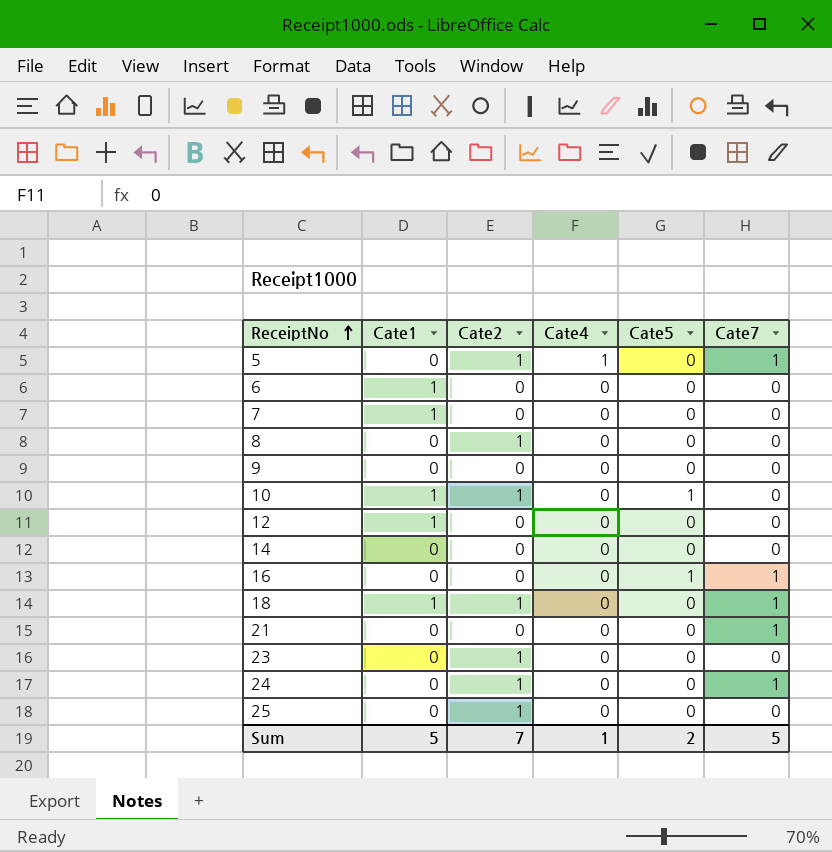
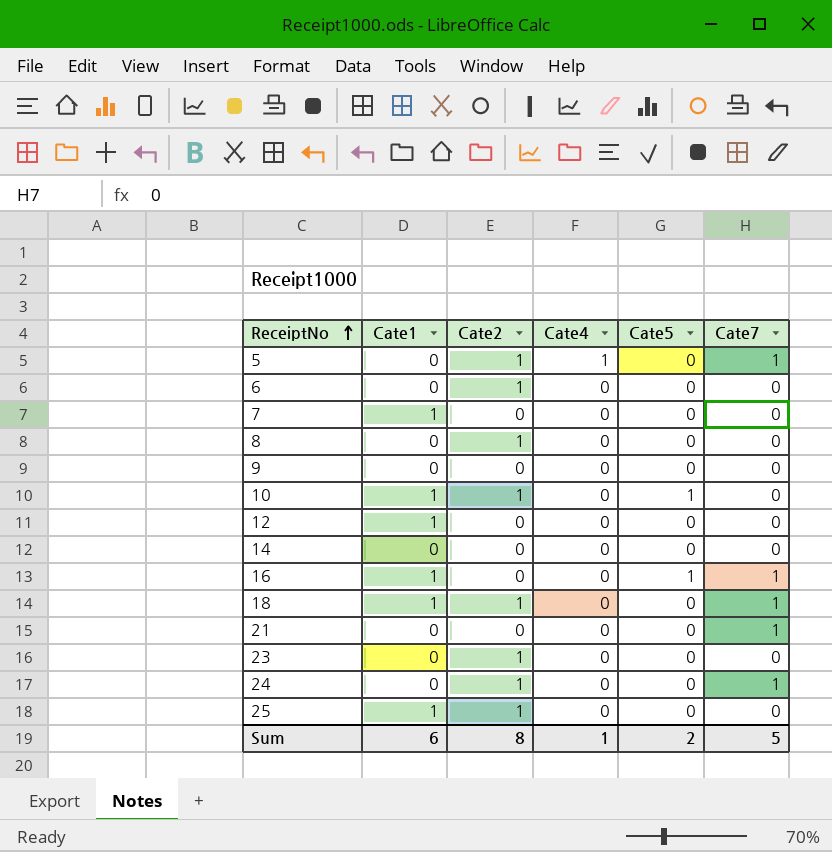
6 | Cate1: 1 -> 0
6 | Cate2: 0 -> 1
16 | Cate1: 0 -> 1
25 | Cate1: 0 -> 1
Sum | Cate1: 5 -> 6
Sum | Cate2: 7 -> 8

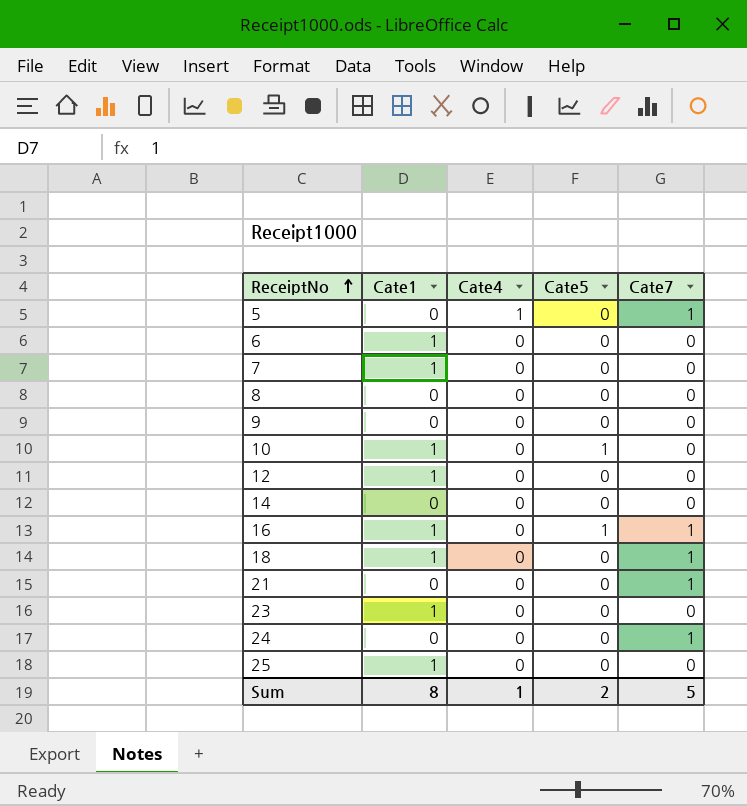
column Cate2 | position: 3 -> none
6 | Cate1: 0 -> 1
23 | Cate1: 0 -> 1
Sum | Cate1: 6 -> 8

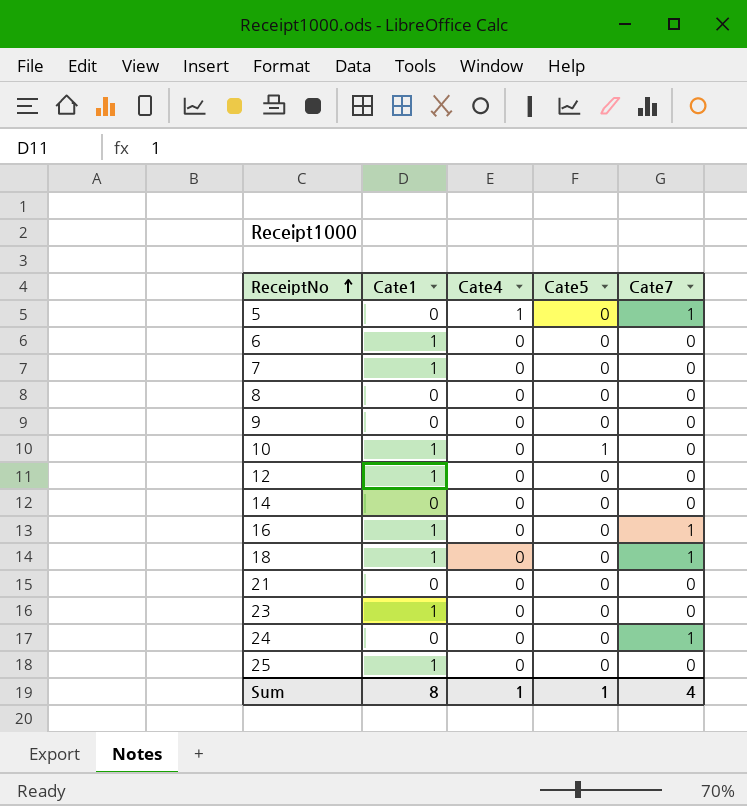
16 | Cate5: 1 -> 0
21 | Cate7: 1 -> 0
Sum | Cate5: 2 -> 1
Sum | Cate7: 5 -> 4

